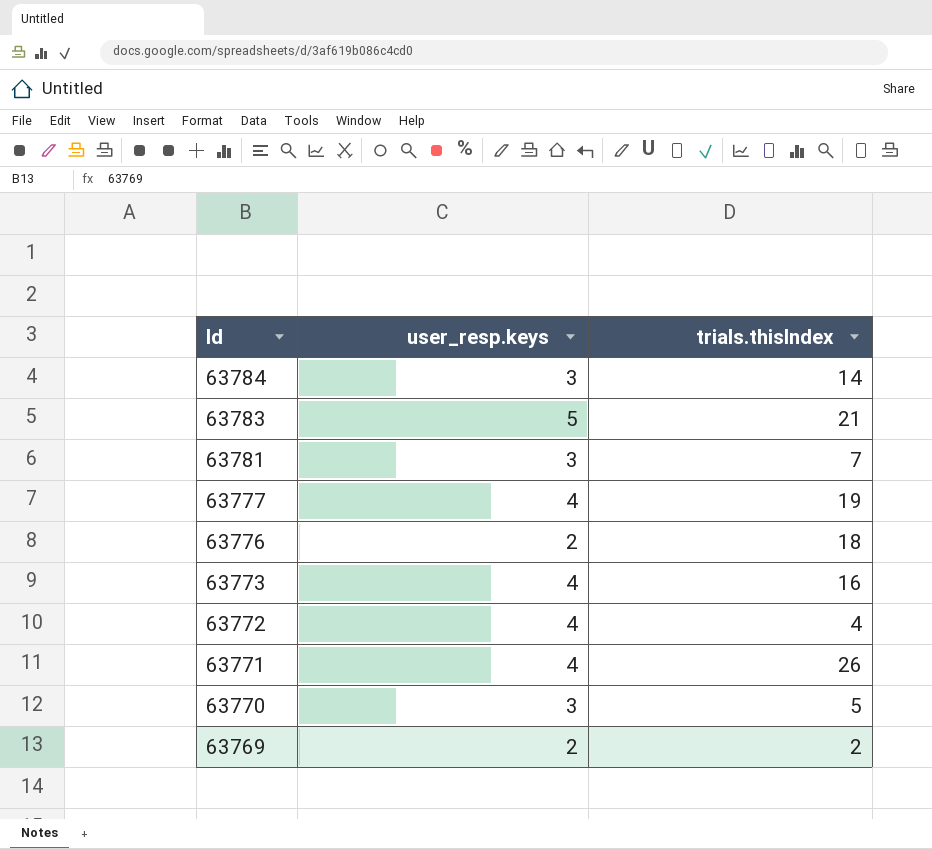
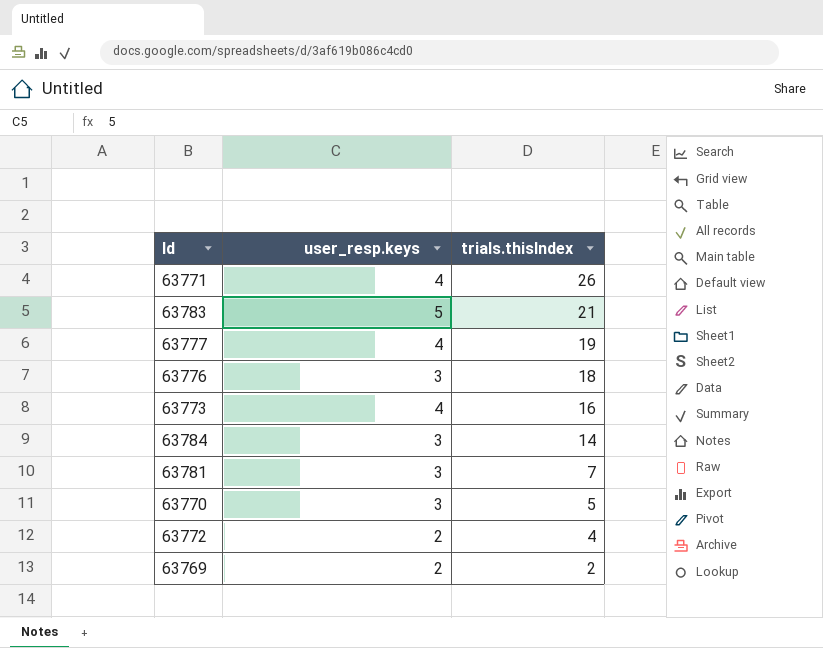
row order: Id descending -> trials.thisIndex descending
63776 | user_resp.keys: 2 -> 3
63772 | user_resp.keys: 4 -> 2

